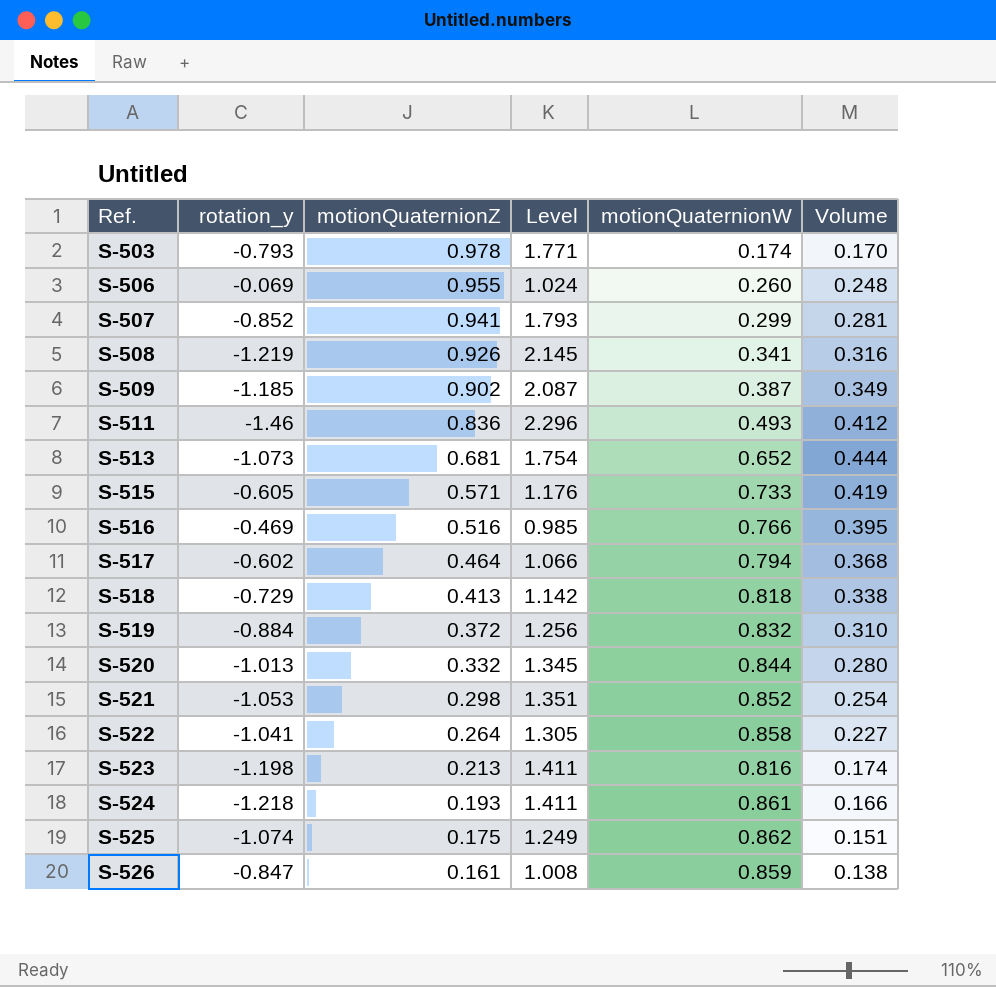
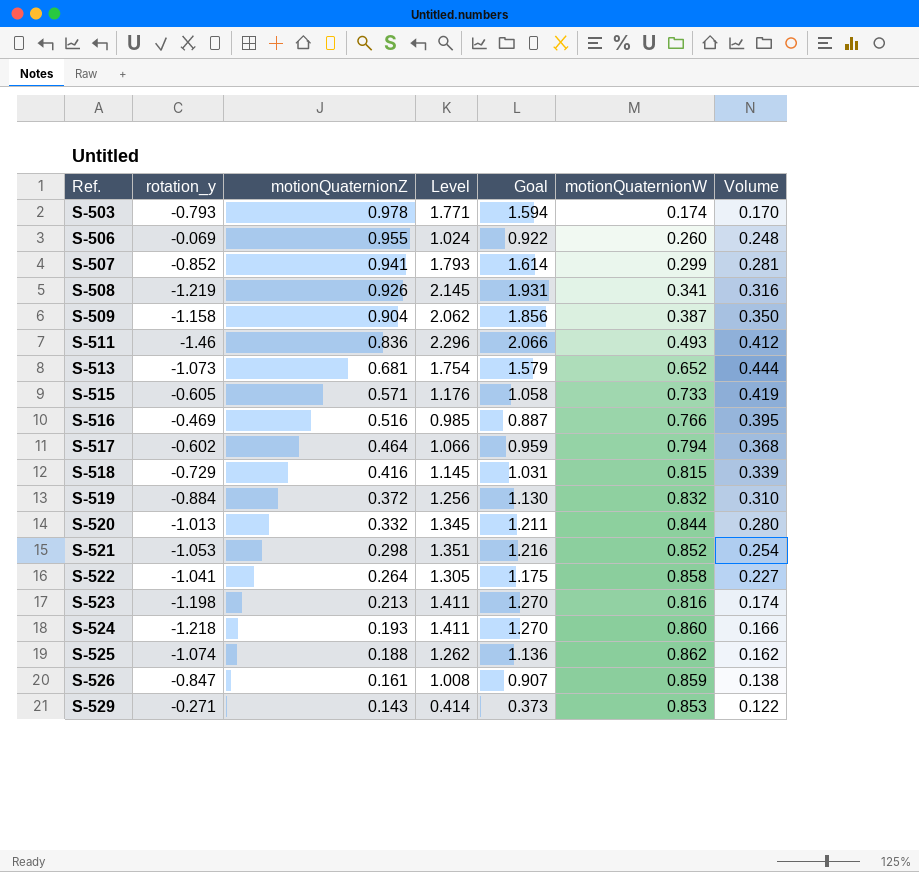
column Goal | formula: none -> [Level] * 0.9
S-509 | rotation_y: -1.185 -> -1.158
S-509 | motionQuaternionZ: 0.902 -> 0.904
S-509 | Level: 2.087 -> 2.062
S-509 | Volume: 0.349 -> 0.350
S-518 | motionQuaternionZ: 0.413 -> 0.416
S-518 | Level: 1.142 -> 1.145
S-518 | motionQuaternionW: 0.818 -> 0.815
S-518 | Volume: 0.338 -> 0.339
S-524 | motionQuaternionW: 0.861 -> 0.860
S-525 | motionQuaternionZ: 0.175 -> 0.188
S-525 | Level: 1.249 -> 1.262
S-525 | Volume: 0.151 -> 0.162
row S-529: none -> -0.271 | 0.143 | 0.414 | 0.373 | 0.853 | 0.122

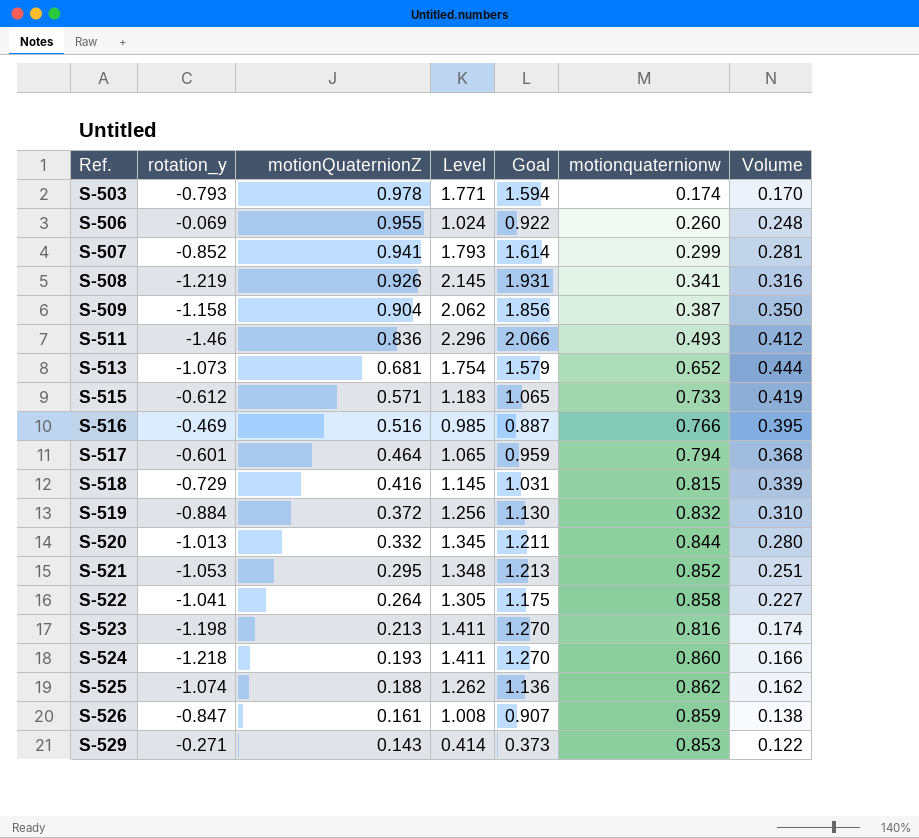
column name: motionQuaternionW -> motionquaternionw
S-515 | rotation_y: -0.605 -> -0.612
S-515 | Level: 1.176 -> 1.183
S-515 | Goal: 1.058 -> 1.065
S-517 | rotation_y: -0.602 -> -0.601
S-517 | Level: 1.066 -> 1.065
S-521 | motionQuaternionZ: 0.298 -> 0.295
S-521 | Level: 1.351 -> 1.348
S-521 | Goal: 1.216 -> 1.213
S-521 | Volume: 0.254 -> 0.251

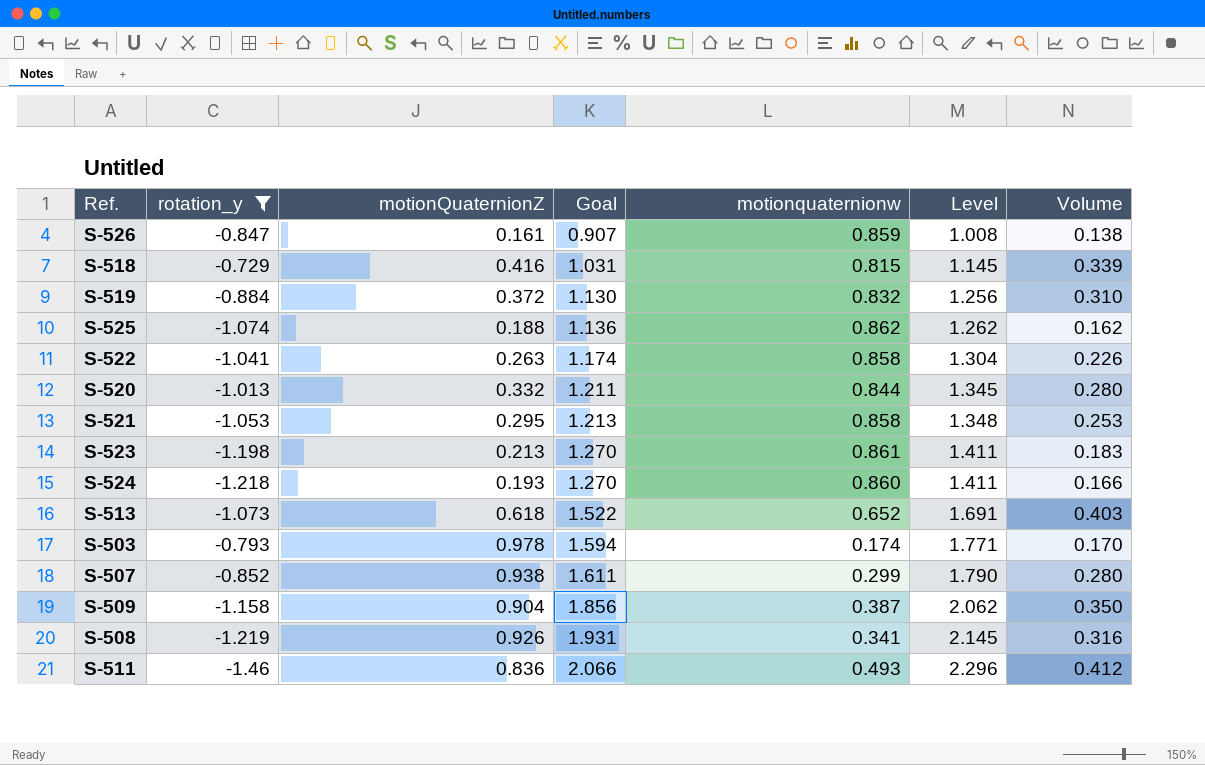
filter: none -> rotation_y <= -0.729
row order: Ref. ascending -> Goal ascending
column Level | position: 4 -> 6
S-522 | motionQuaternionZ: 0.264 -> 0.263
S-522 | Goal: 1.175 -> 1.174
S-522 | Level: 1.305 -> 1.304
S-522 | Volume: 0.227 -> 0.226
S-521 | motionquaternionw: 0.852 -> 0.858
S-521 | Volume: 0.251 -> 0.253
S-523 | motionquaternionw: 0.816 -> 0.861
S-523 | Volume: 0.174 -> 0.183
S-513 | motionQuaternionZ: 0.681 -> 0.618
S-513 | Goal: 1.579 -> 1.522
S-513 | Level: 1.754 -> 1.691
S-513 | Volume: 0.444 -> 0.403
S-507 | motionQuaternionZ: 0.941 -> 0.938
S-507 | Goal: 1.614 -> 1.611
S-507 | Level: 1.793 -> 1.790
S-507 | Volume: 0.281 -> 0.280

